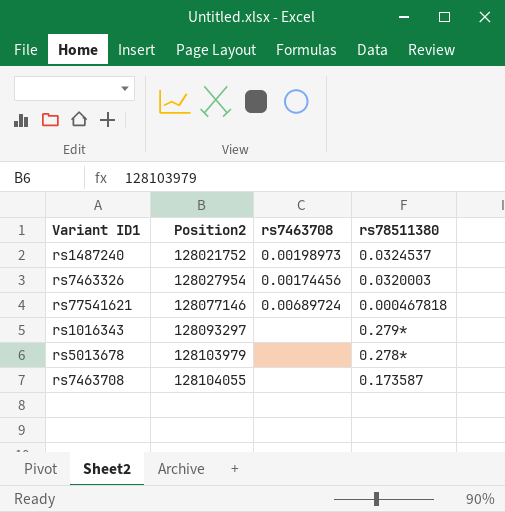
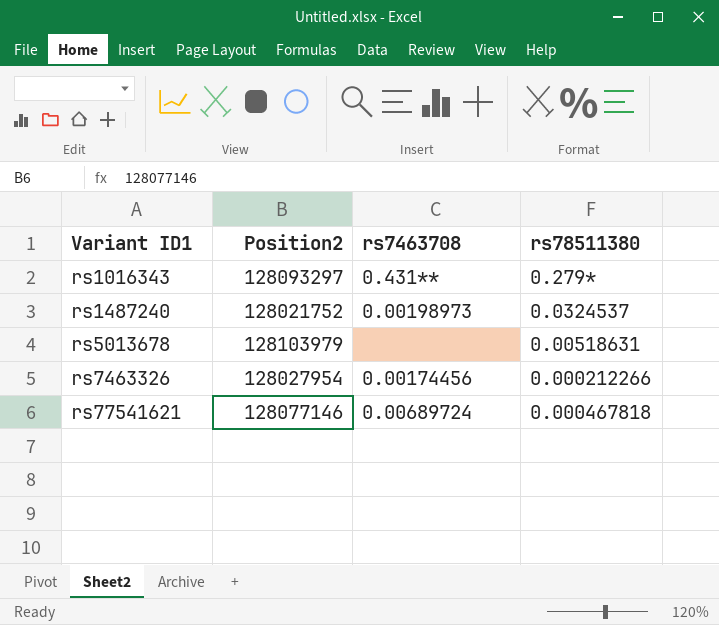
row order: Position2 ascending -> Variant ID1 ascending
row rs7463708: 128104055 | none | 0.173587 -> none
rs1016343 | rs7463708: none -> 0.431**
rs5013678 | rs78511380: 0.278* -> 0.00518631
rs7463326 | rs78511380: 0.0320003 -> 0.000212266

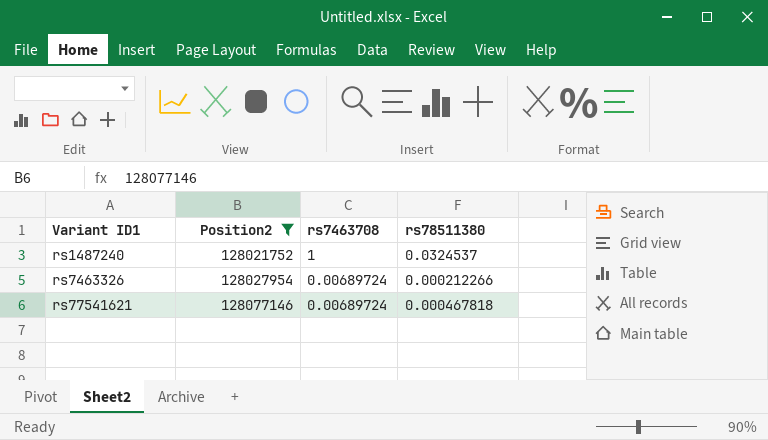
filter: none -> Position2 <= 128077146
rs1487240 | rs7463708: 0.00198973 -> 1
rs7463326 | rs7463708: 0.00174456 -> 0.00689724

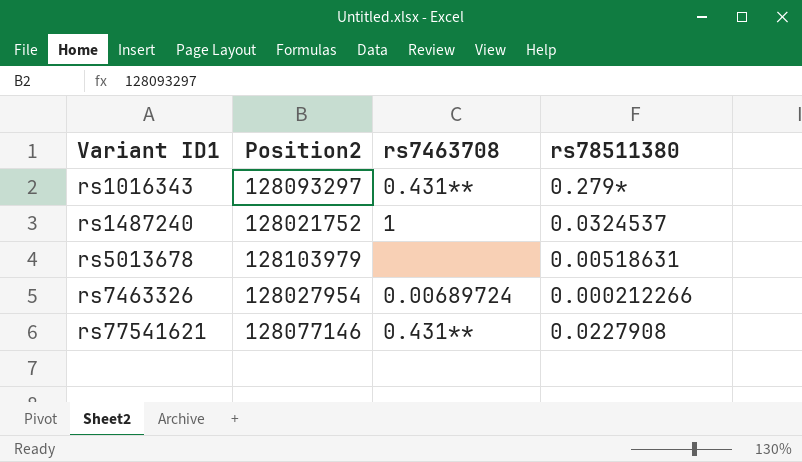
filter: Position2 <= 128077146 -> none
rs77541621 | rs7463708: 0.00689724 -> 0.431**
rs77541621 | rs78511380: 0.000467818 -> 0.0227908

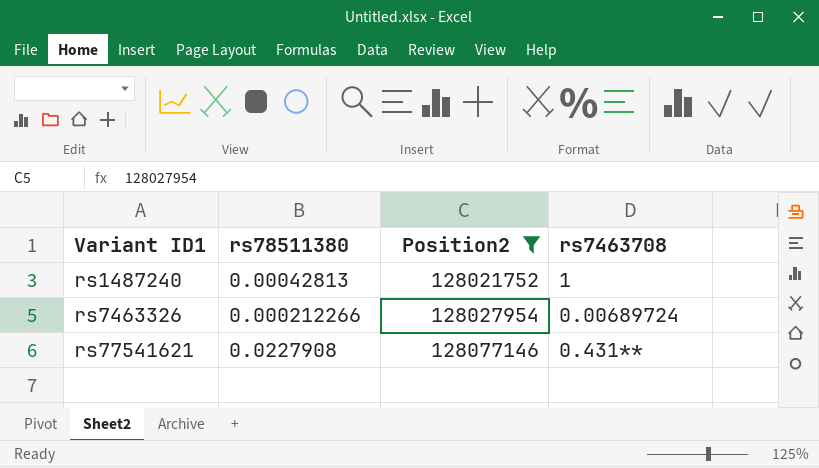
filter: none -> Position2 <= 128077146
column rs78511380 | position: 4 -> 2
rs1487240 | rs78511380: 0.0324537 -> 0.00042813

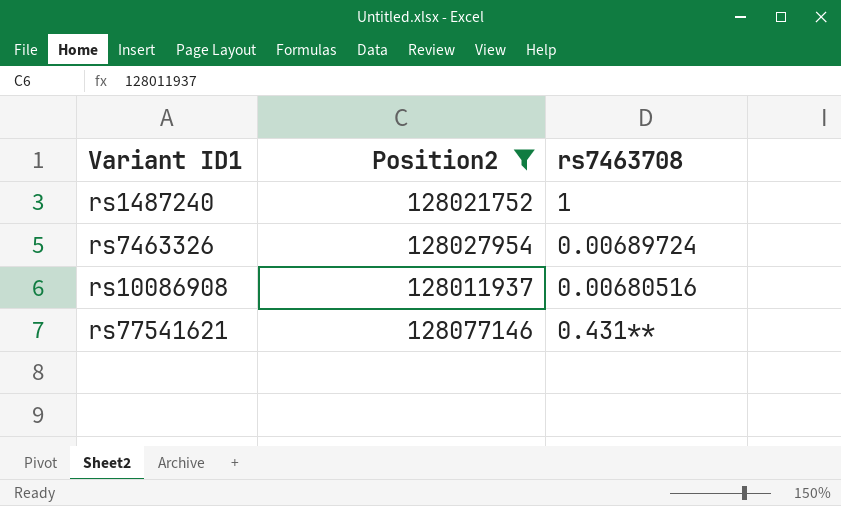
column rs78511380 | position: 2 -> none
row rs10086908: none -> 128011937 | 0.00680516

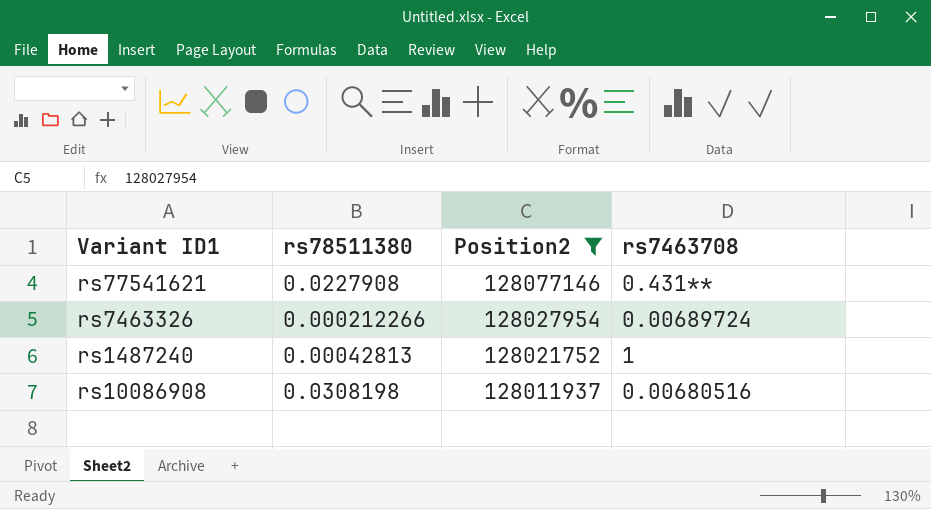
row order: Variant ID1 ascending -> Position2 descending
column rs78511380 | position: none -> 2

